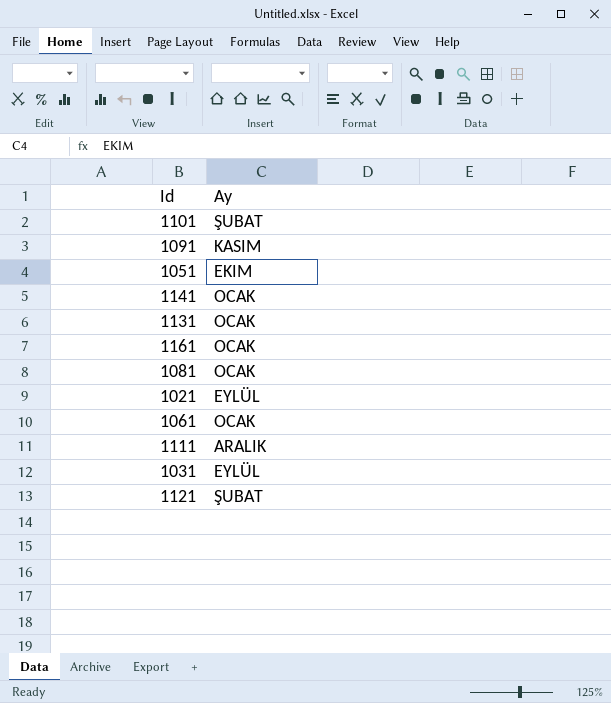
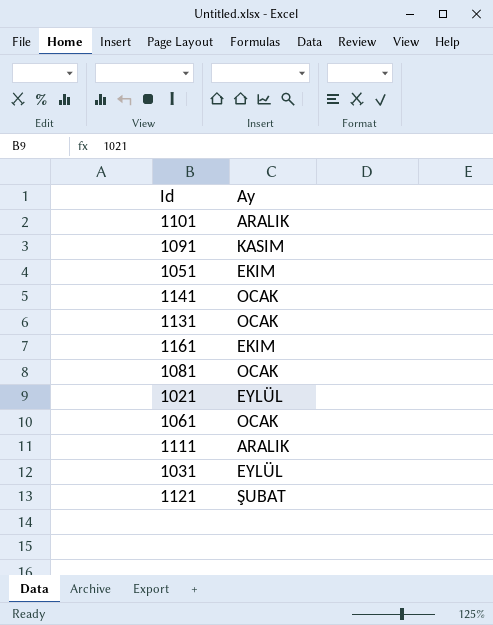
1101 | Ay: ŞUBAT -> ARALIK
1161 | Ay: OCAK -> EKIM

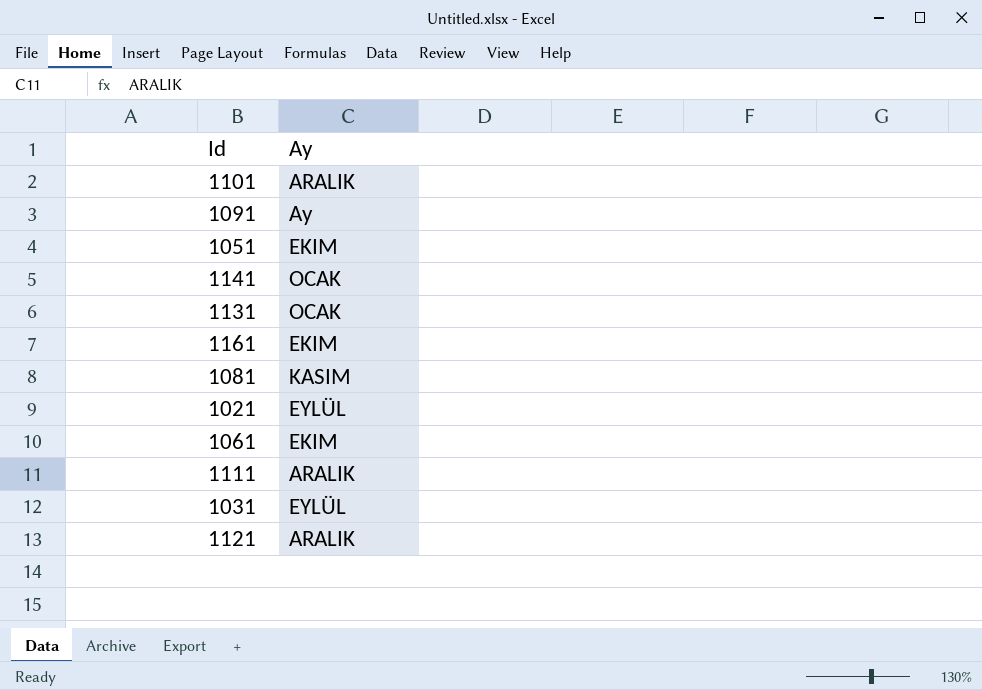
1091 | Ay: KASIM -> Ay
1081 | Ay: OCAK -> KASIM
1061 | Ay: OCAK -> EKIM
1121 | Ay: ŞUBAT -> ARALIK

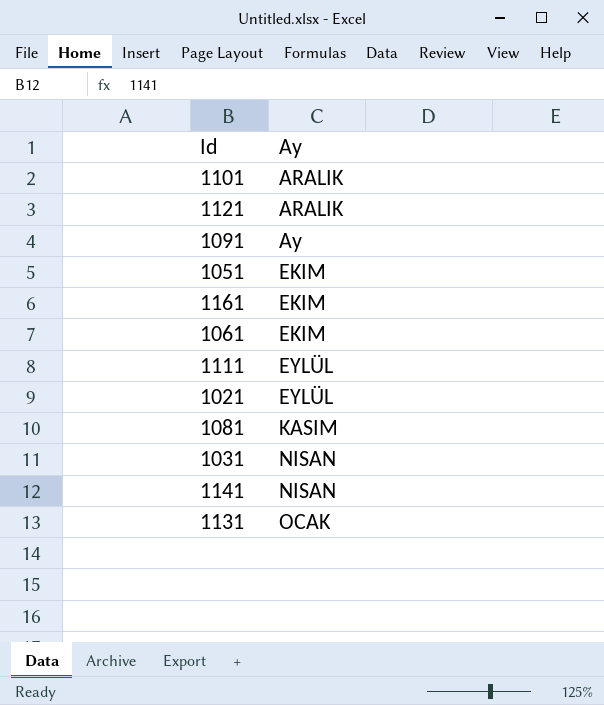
row order: none -> Ay ascending
1111 | Ay: ARALIK -> EYLÜL
1031 | Ay: EYLÜL -> NISAN
1141 | Ay: OCAK -> NISAN

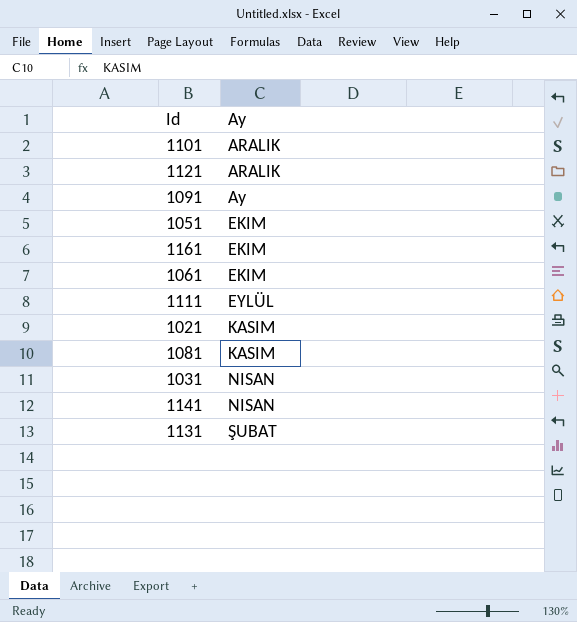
1021 | Ay: EYLÜL -> KASIM
1131 | Ay: OCAK -> ŞUBAT

